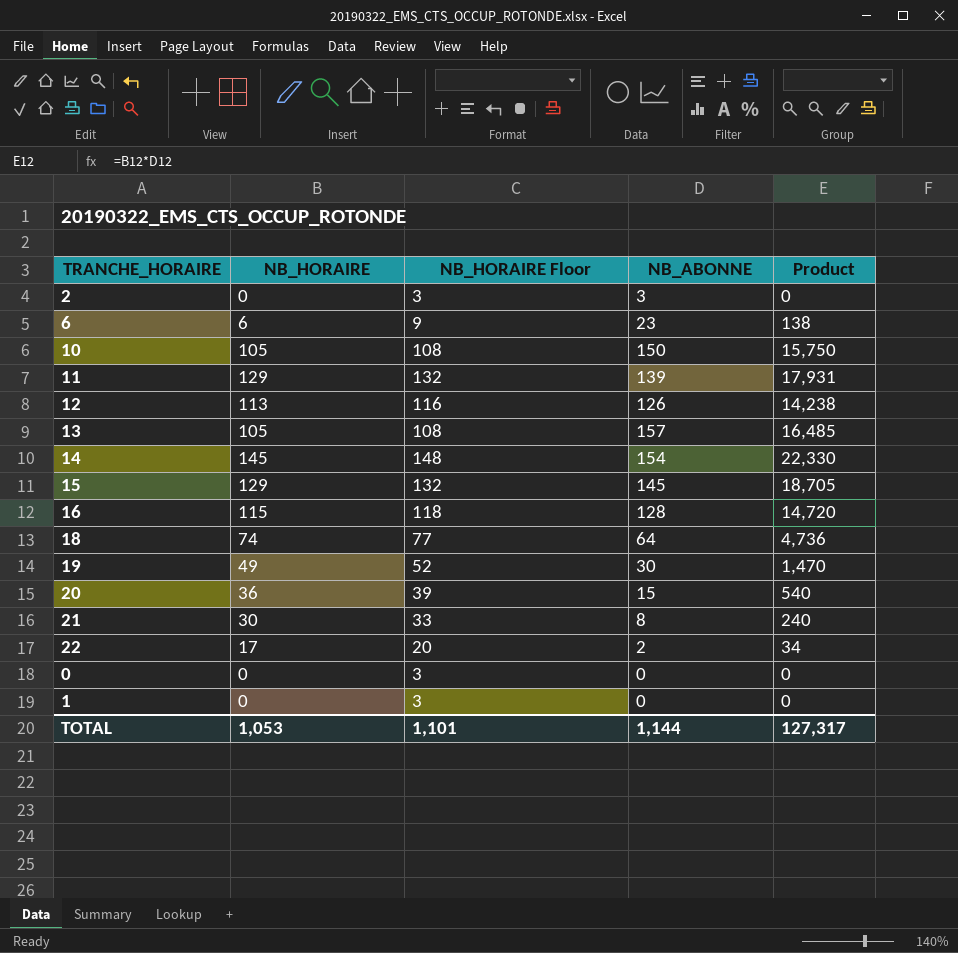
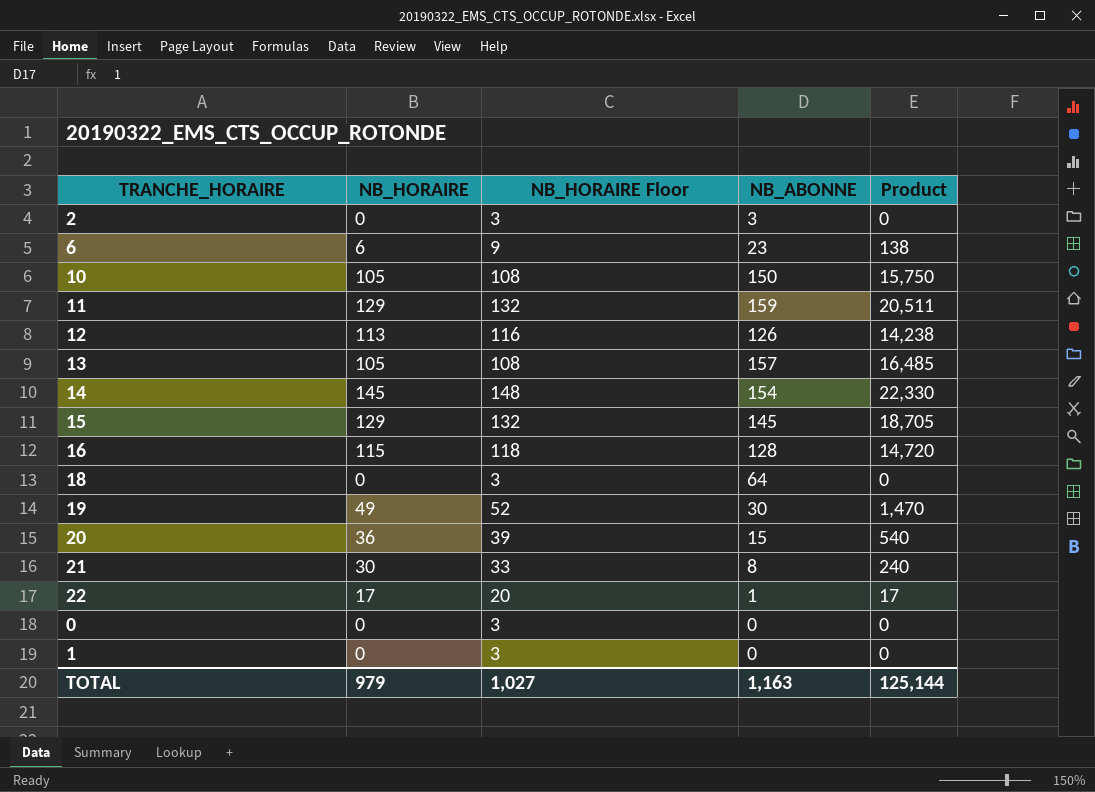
11 | NB_ABONNE: 139 -> 159
11 | Product: 17,931 -> 20,511
18 | NB_HORAIRE: 74 -> 0
18 | NB_HORAIRE Floor: 77 -> 3
18 | Product: 4,736 -> 0
22 | NB_ABONNE: 2 -> 1
22 | Product: 34 -> 17
TOTAL | NB_HORAIRE: 1,053 -> 979
TOTAL | NB_HORAIRE Floor: 1,101 -> 1,027
TOTAL | NB_ABONNE: 1,144 -> 1,163
TOTAL | Product: 127,317 -> 125,144

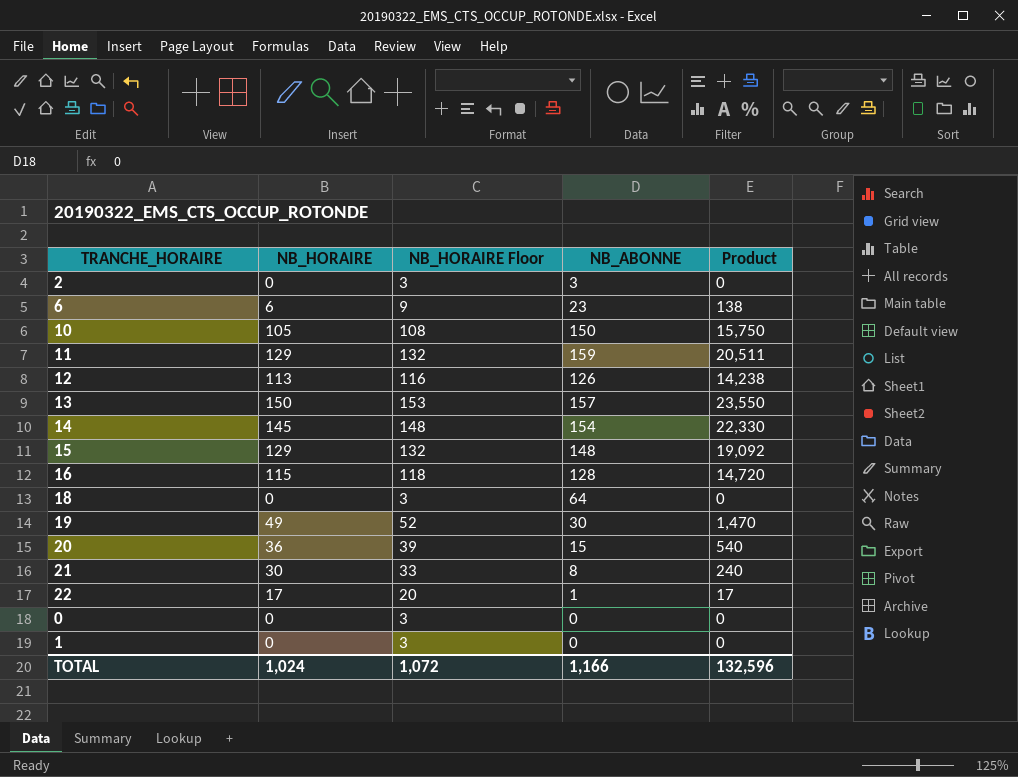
13 | NB_HORAIRE: 105 -> 150
13 | NB_HORAIRE Floor: 108 -> 153
13 | Product: 16,485 -> 23,550
15 | NB_ABONNE: 145 -> 148
15 | Product: 18,705 -> 19,092
TOTAL | NB_HORAIRE: 979 -> 1,024
TOTAL | NB_HORAIRE Floor: 1,027 -> 1,072
TOTAL | NB_ABONNE: 1,163 -> 1,166
TOTAL | Product: 125,144 -> 132,596

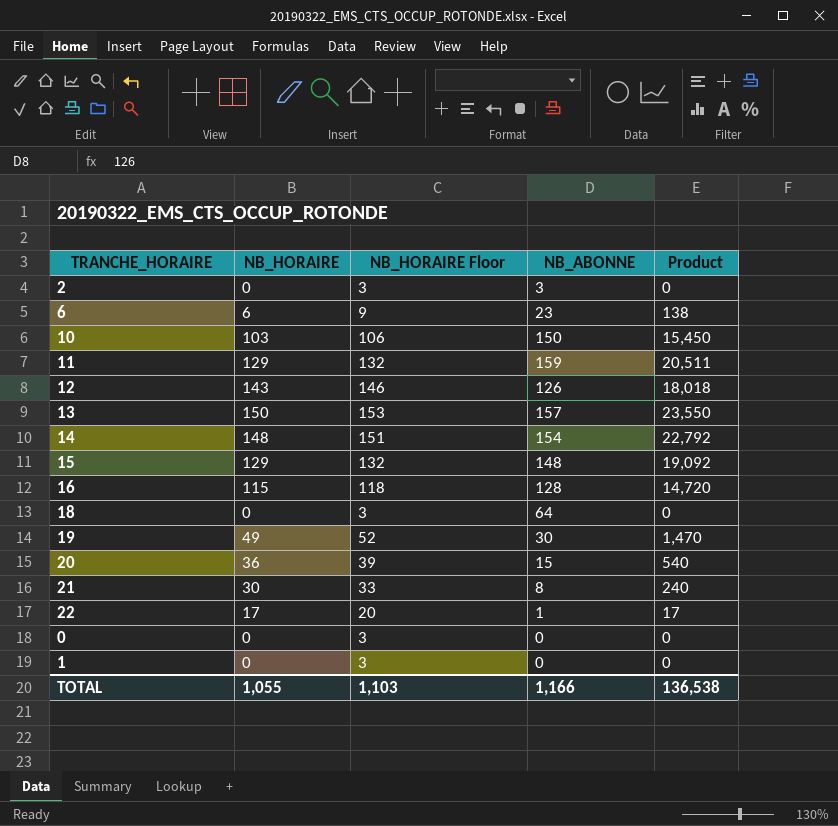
10 | NB_HORAIRE: 105 -> 103
10 | NB_HORAIRE Floor: 108 -> 106
10 | Product: 15,750 -> 15,450
12 | NB_HORAIRE: 113 -> 143
12 | NB_HORAIRE Floor: 116 -> 146
12 | Product: 14,238 -> 18,018
14 | NB_HORAIRE: 145 -> 148
14 | NB_HORAIRE Floor: 148 -> 151
14 | Product: 22,330 -> 22,792
TOTAL | NB_HORAIRE: 1,024 -> 1,055
TOTAL | NB_HORAIRE Floor: 1,072 -> 1,103
TOTAL | Product: 132,596 -> 136,538

